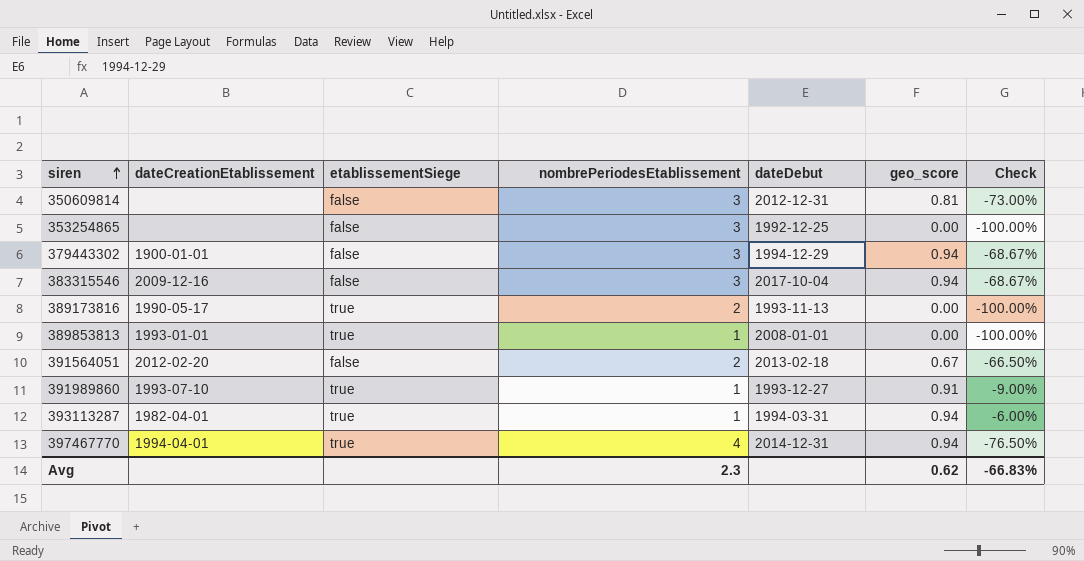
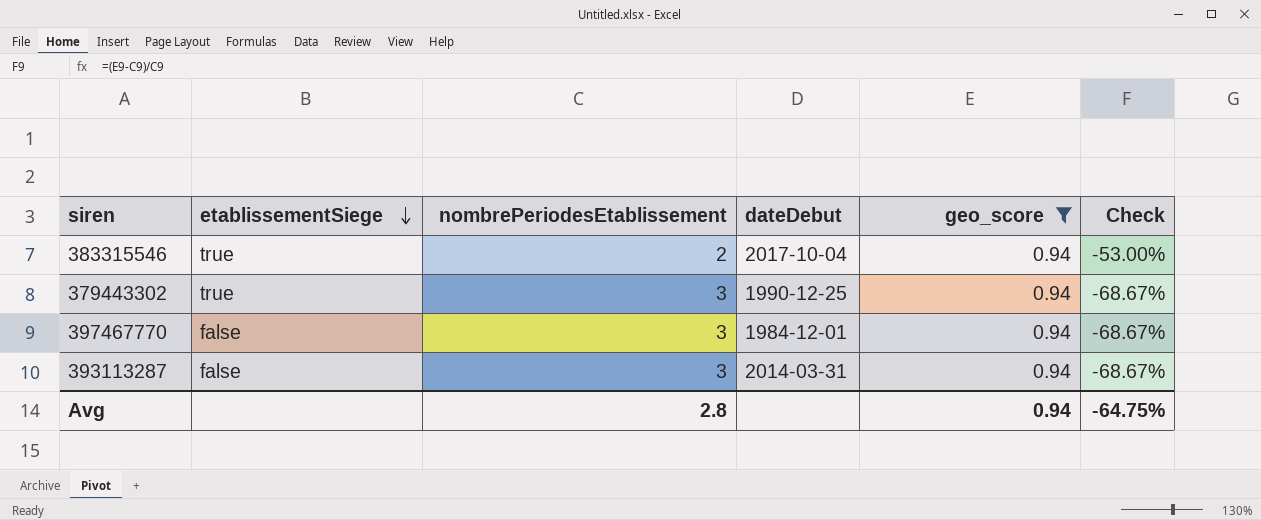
filter: none -> geo_score = 0.94
row order: siren ascending -> etablissementSiege descending
column dateCreationEtablissement | position: 2 -> none
383315546 | etablissementSiege: false -> true
383315546 | nombrePeriodesEtablissement: 3 -> 2
383315546 | Check: -68.67% -> -53.00%
379443302 | etablissementSiege: false -> true
379443302 | dateDebut: 1994-12-29 -> 1990-12-25
397467770 | etablissementSiege: true -> false
397467770 | nombrePeriodesEtablissement: 4 -> 3
397467770 | dateDebut: 2014-12-31 -> 1984-12-01
397467770 | Check: -76.50% -> -68.67%
393113287 | etablissementSiege: true -> false
393113287 | nombrePeriodesEtablissement: 1 -> 3
393113287 | dateDebut: 1994-03-31 -> 2014-03-31
393113287 | Check: -6.00% -> -68.67%
Avg | nombrePeriodesEtablissement: 2.3 -> 2.8
Avg | geo_score: 0.62 -> 0.94
Avg | Check: -66.83% -> -64.75%

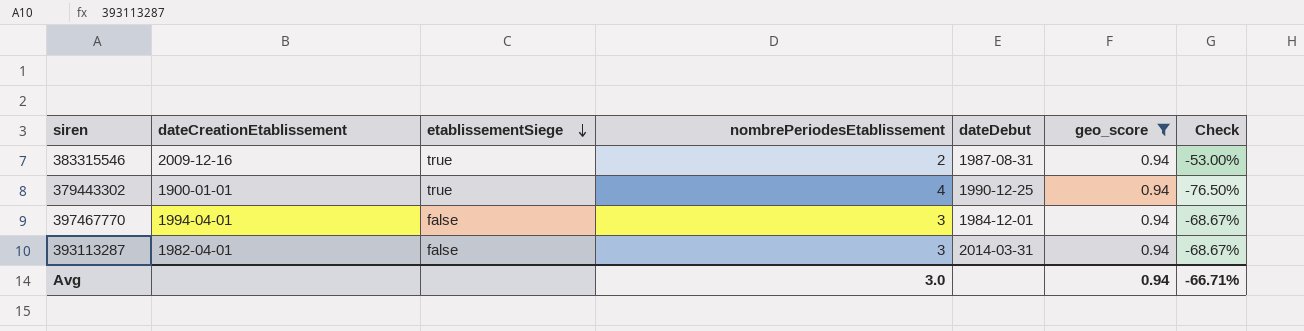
column dateCreationEtablissement | position: none -> 2
383315546 | dateDebut: 2017-10-04 -> 1987-08-31
379443302 | nombrePeriodesEtablissement: 3 -> 4
379443302 | Check: -68.67% -> -76.50%
Avg | nombrePeriodesEtablissement: 2.8 -> 3.0
Avg | Check: -64.75% -> -66.71%

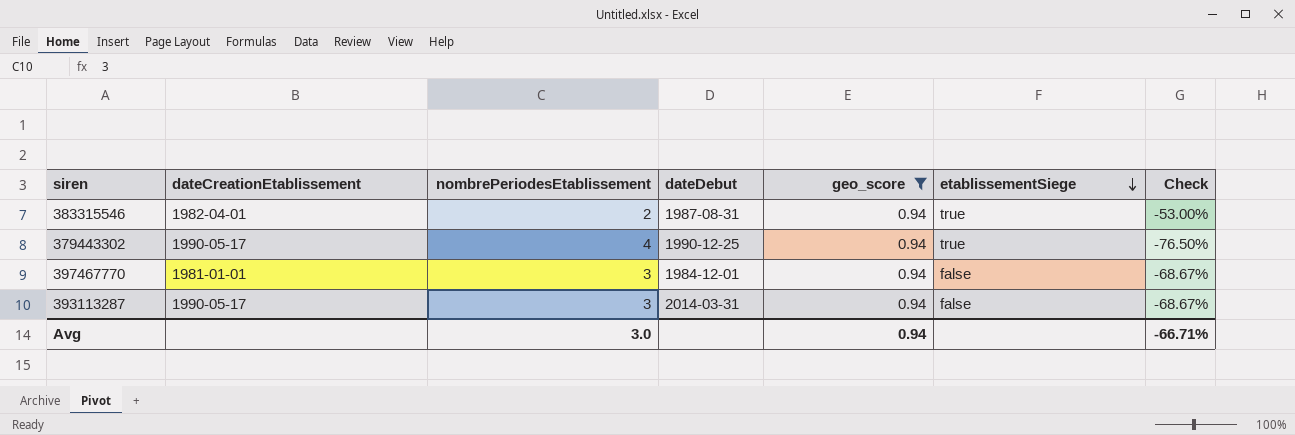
column etablissementSiege | position: 3 -> 6
383315546 | dateCreationEtablissement: 2009-12-16 -> 1982-04-01
379443302 | dateCreationEtablissement: 1900-01-01 -> 1990-05-17
397467770 | dateCreationEtablissement: 1994-04-01 -> 1981-01-01
393113287 | dateCreationEtablissement: 1982-04-01 -> 1990-05-17

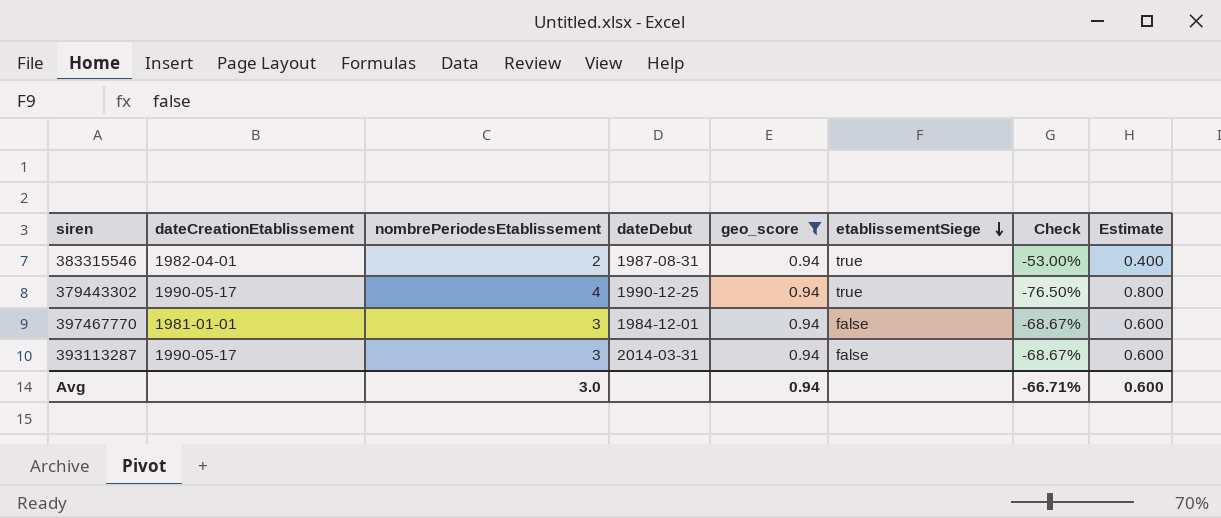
column Estimate | formula: none -> [nombrePeriodesEtablissement] * 0.2

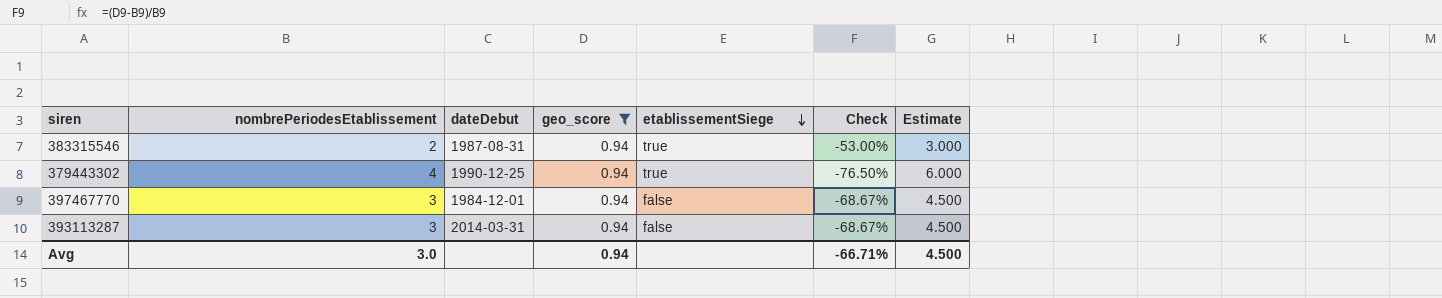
column dateCreationEtablissement | position: 2 -> none
column Estimate | formula: [nombrePeriodesEtablissement] * 0.2 -> [nombrePeriodesEtablissement] * 1.5
Avg | Estimate: 0.600 -> 4.500

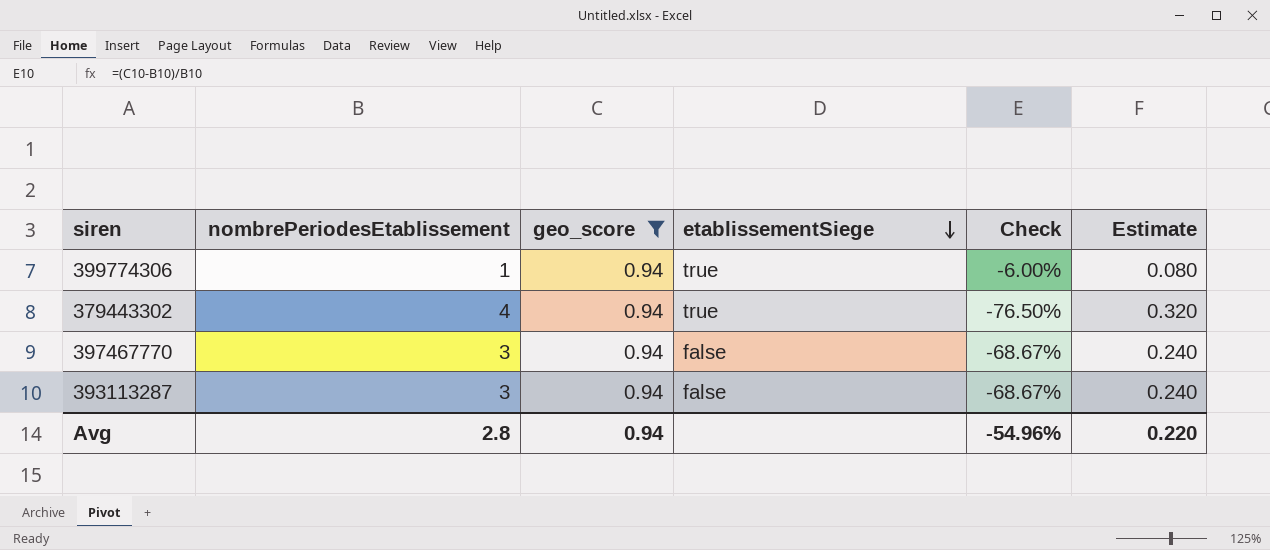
column dateDebut | position: 3 -> none
column Estimate | formula: [nombrePeriodesEtablissement] * 1.5 -> [nombrePeriodesEtablissement] * 0.08
row 383315546: 2 | 1987-08-31 | 0.94 | true | -53.00% | 3.000 -> none
row 399774306: none -> 1 | 0.94 | true | -6.00% | 0.080
Avg | nombrePeriodesEtablissement: 3.0 -> 2.8
Avg | Check: -66.71% -> -54.96%
Avg | Estimate: 4.500 -> 0.220

